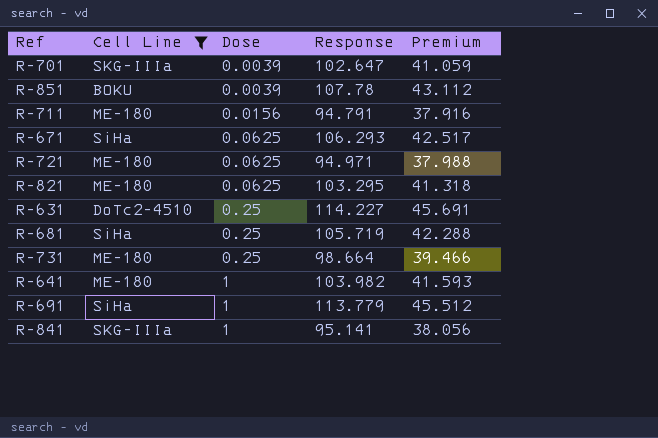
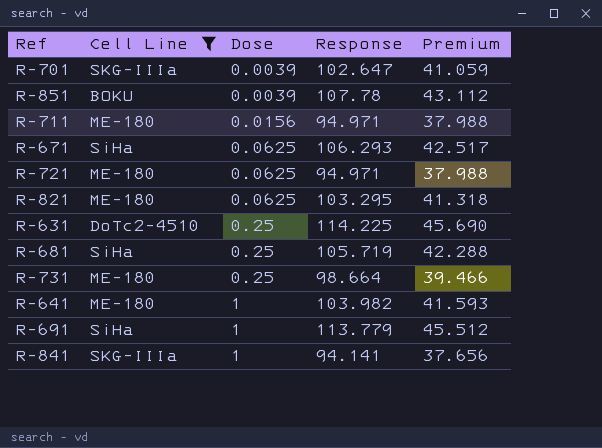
R-711 | Response: 94.791 -> 94.971
R-711 | Premium: 37.916 -> 37.988
R-631 | Response: 114.227 -> 114.225
R-631 | Premium: 45.691 -> 45.690
R-841 | Response: 95.141 -> 94.141
R-841 | Premium: 38.056 -> 37.656

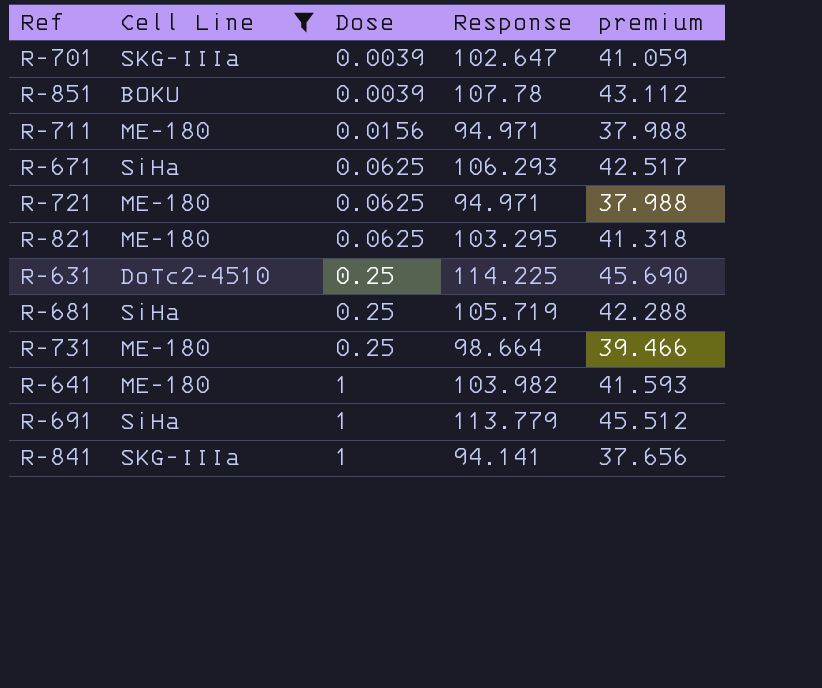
column name: Premium -> premium

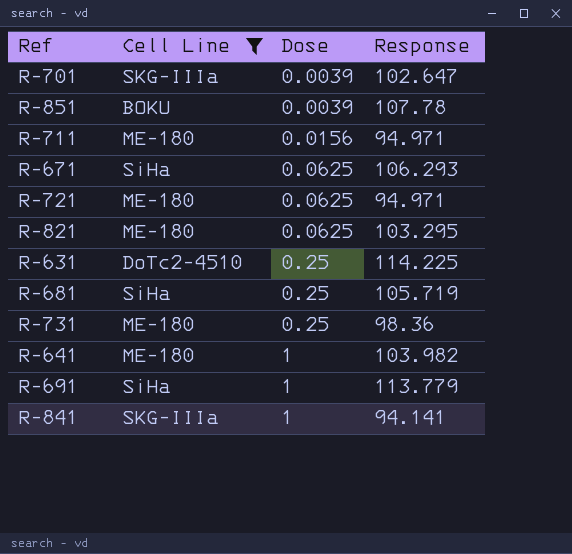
column premium | formula: [Response] * 0.4 -> none
R-731 | Response: 98.664 -> 98.36

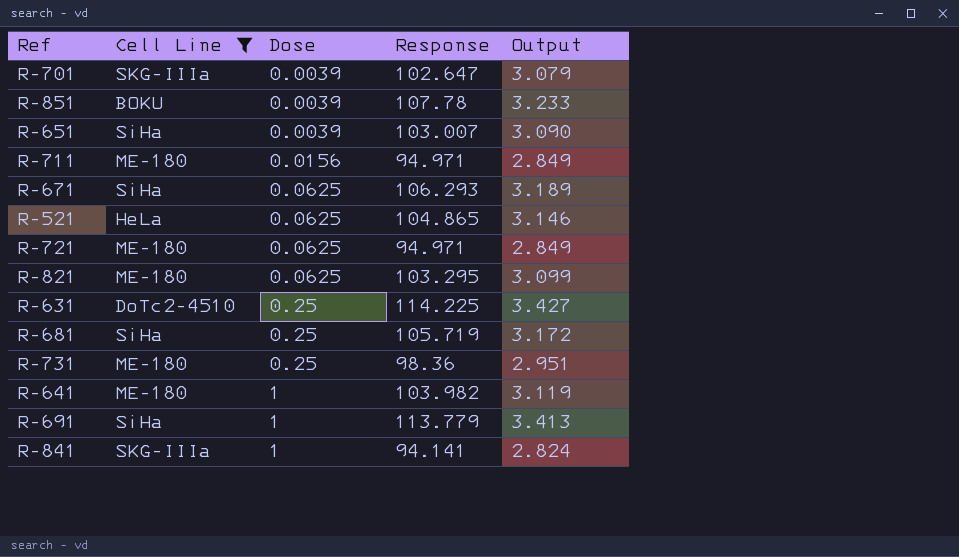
column Output | formula: none -> [Response] * 0.03
row R-651: none -> SiHa | 0.0039 | 103.007 | 3.090
row R-521: none -> HeLa | 0.0625 | 104.865 | 3.146

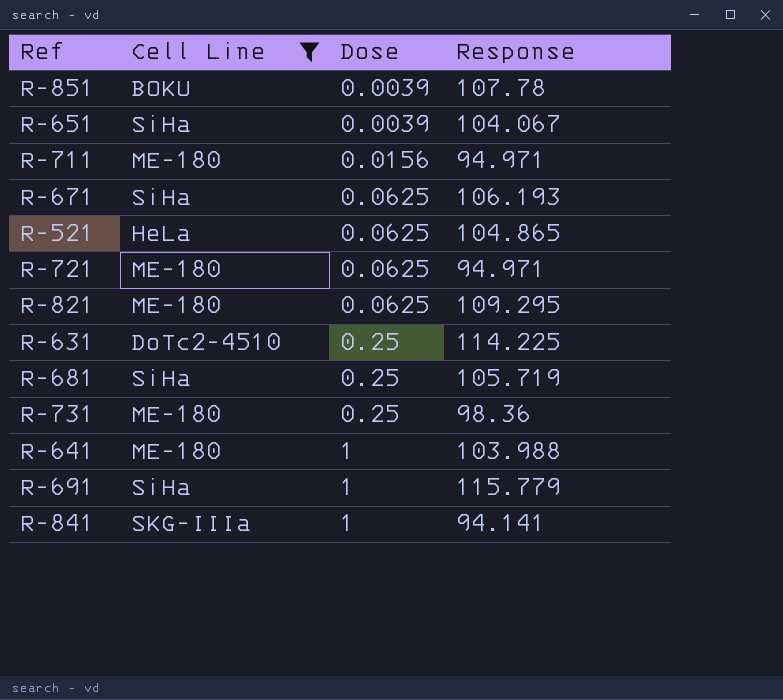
column Output | formula: [Response] * 0.03 -> none
row R-701: SKG-IIIa | 0.0039 | 102.647 | 3.079 -> none
R-651 | Response: 103.007 -> 104.067
R-671 | Response: 106.293 -> 106.193
R-821 | Response: 103.295 -> 109.295
R-641 | Response: 103.982 -> 103.988
R-691 | Response: 113.779 -> 115.779

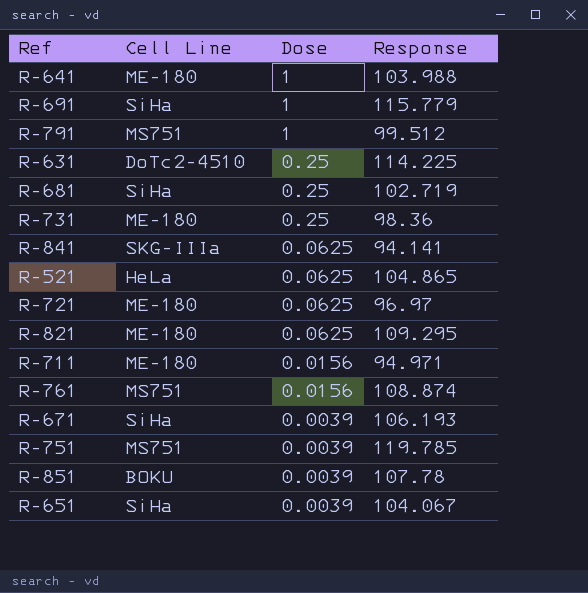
filter: Cell Line != MS751 -> none
row order: Dose ascending -> Dose descending
R-681 | Response: 105.719 -> 102.719
R-841 | Dose: 1 -> 0.0625
R-721 | Response: 94.971 -> 96.97
R-671 | Dose: 0.0625 -> 0.0039

